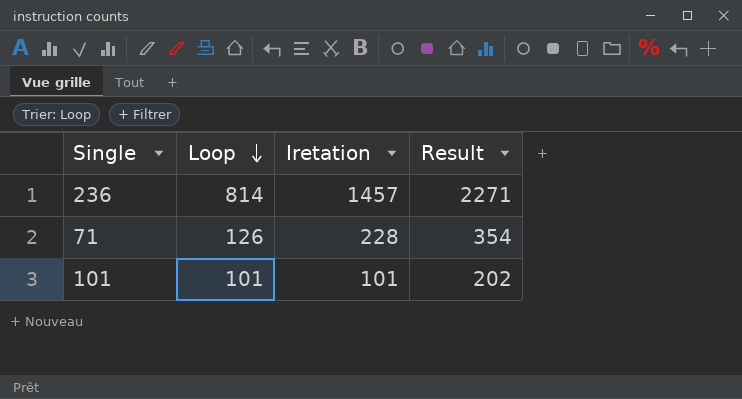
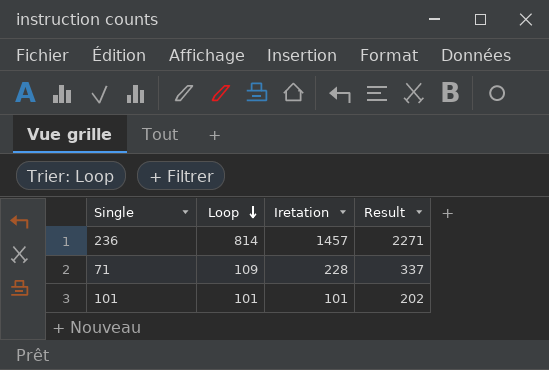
71 | Loop: 126 -> 109
71 | Result: 354 -> 337

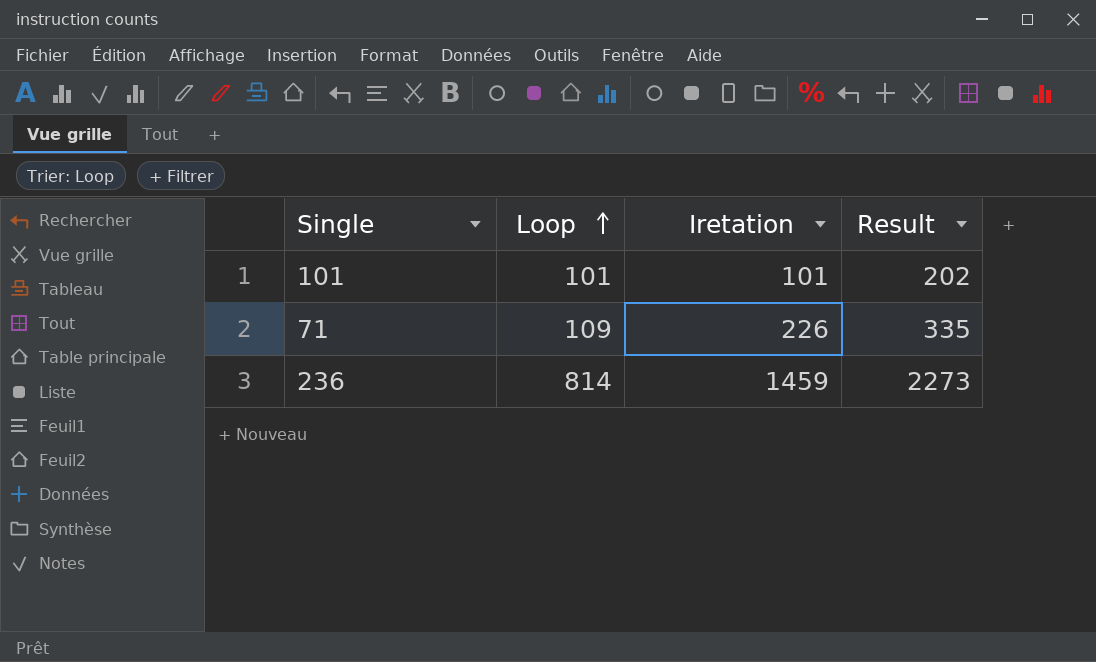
row order: Loop descending -> Loop ascending
71 | Iretation: 228 -> 226
71 | Result: 337 -> 335
236 | Iretation: 1457 -> 1459
236 | Result: 2271 -> 2273

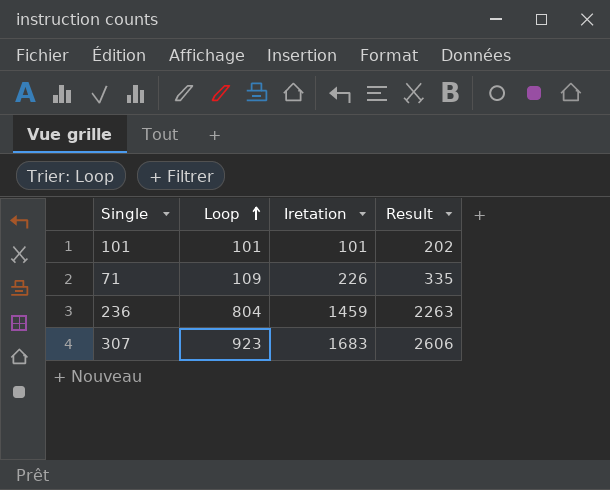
236 | Loop: 814 -> 804
236 | Result: 2273 -> 2263
row 307: none -> 923 | 1683 | 2606

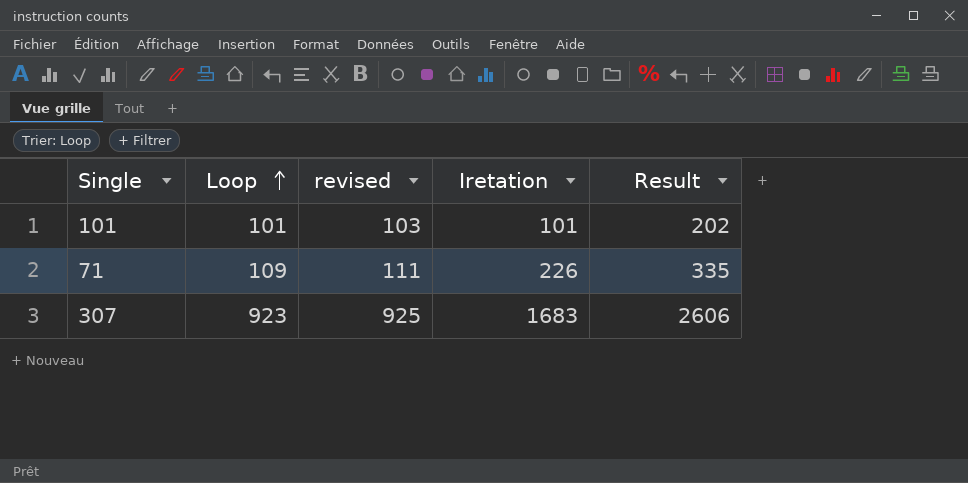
column revised | formula: none -> [Loop] + 2
row 236: 804 | 1459 | 2263 -> none

